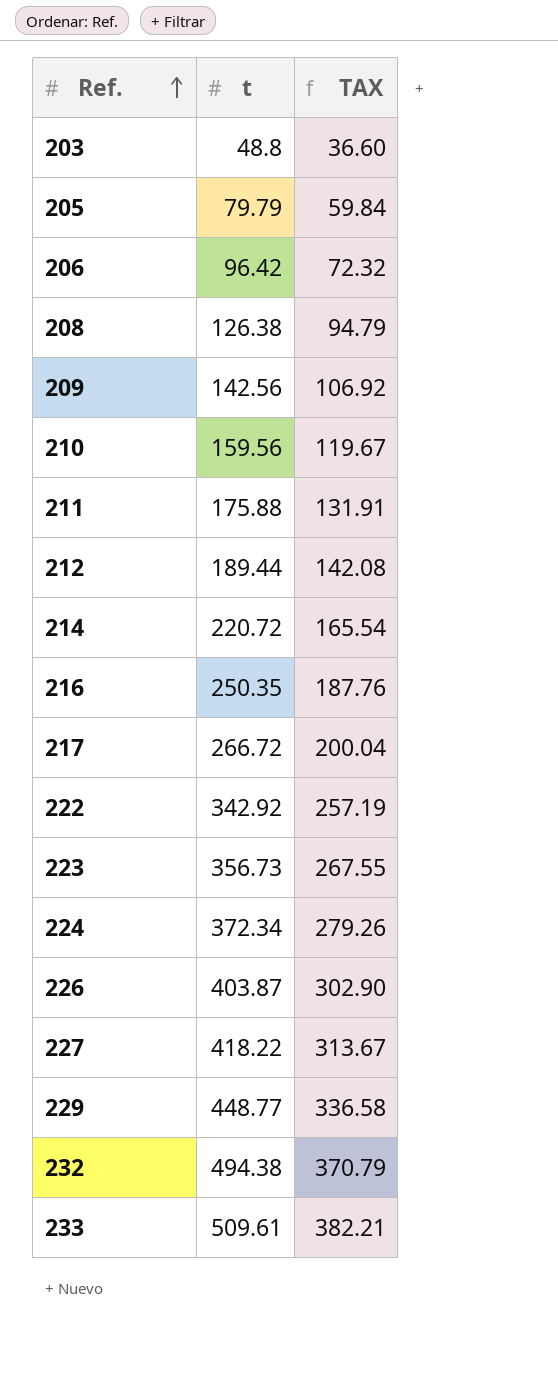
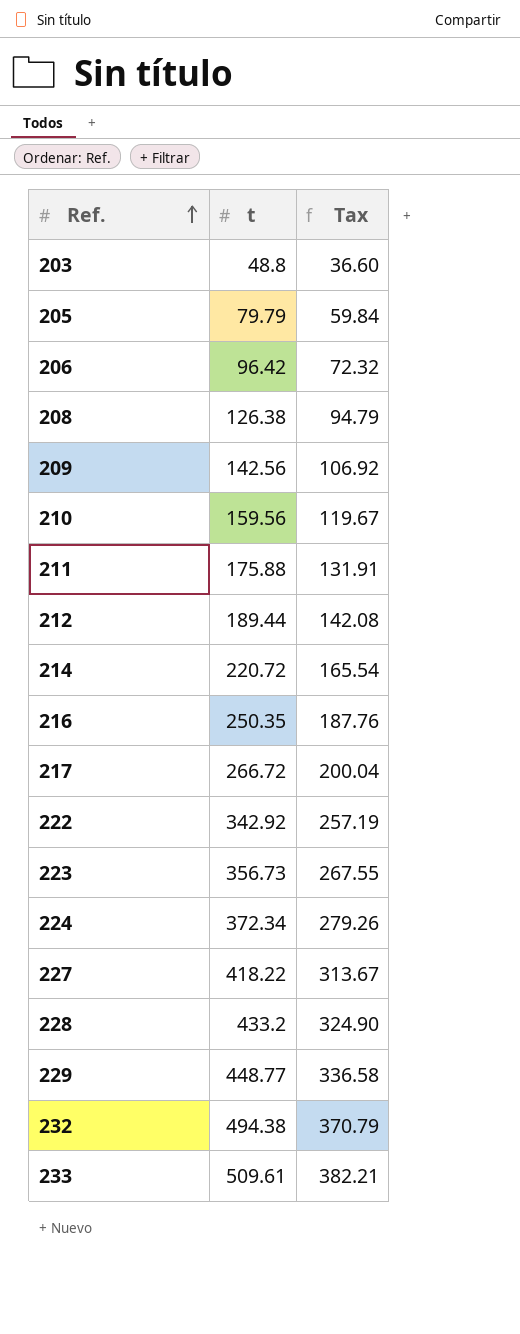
column name: TAX -> Tax
row 226: 403.87 | 302.90 -> none
row 228: none -> 433.2 | 324.90

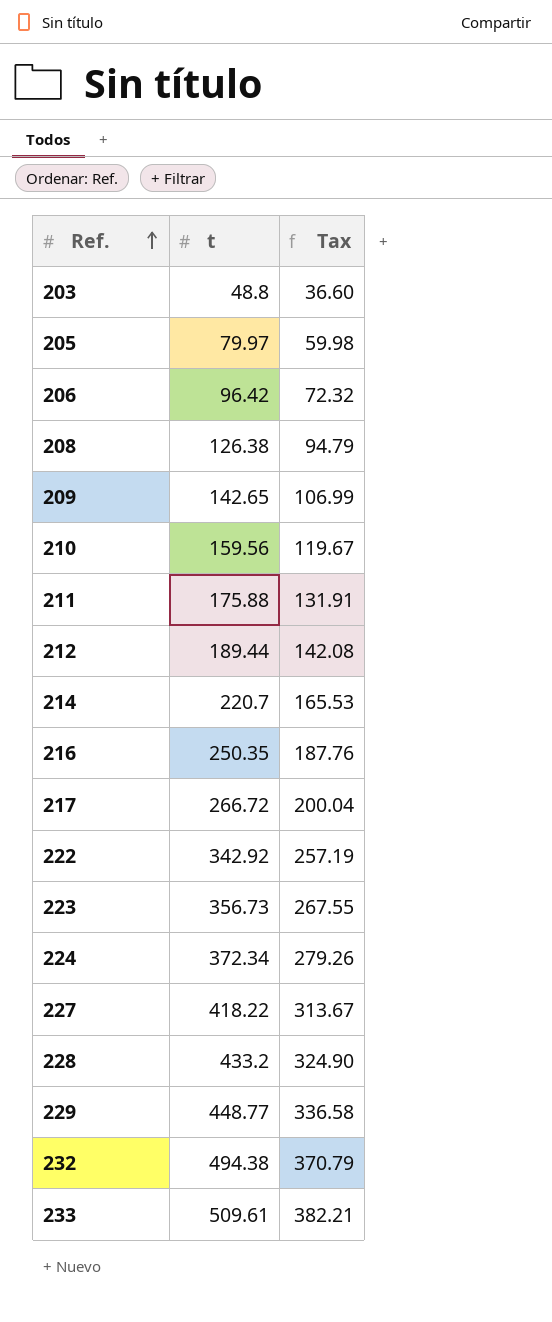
205 | t: 79.79 -> 79.97
205 | Tax: 59.84 -> 59.98
209 | t: 142.56 -> 142.65
209 | Tax: 106.92 -> 106.99
214 | t: 220.72 -> 220.7
214 | Tax: 165.54 -> 165.53

